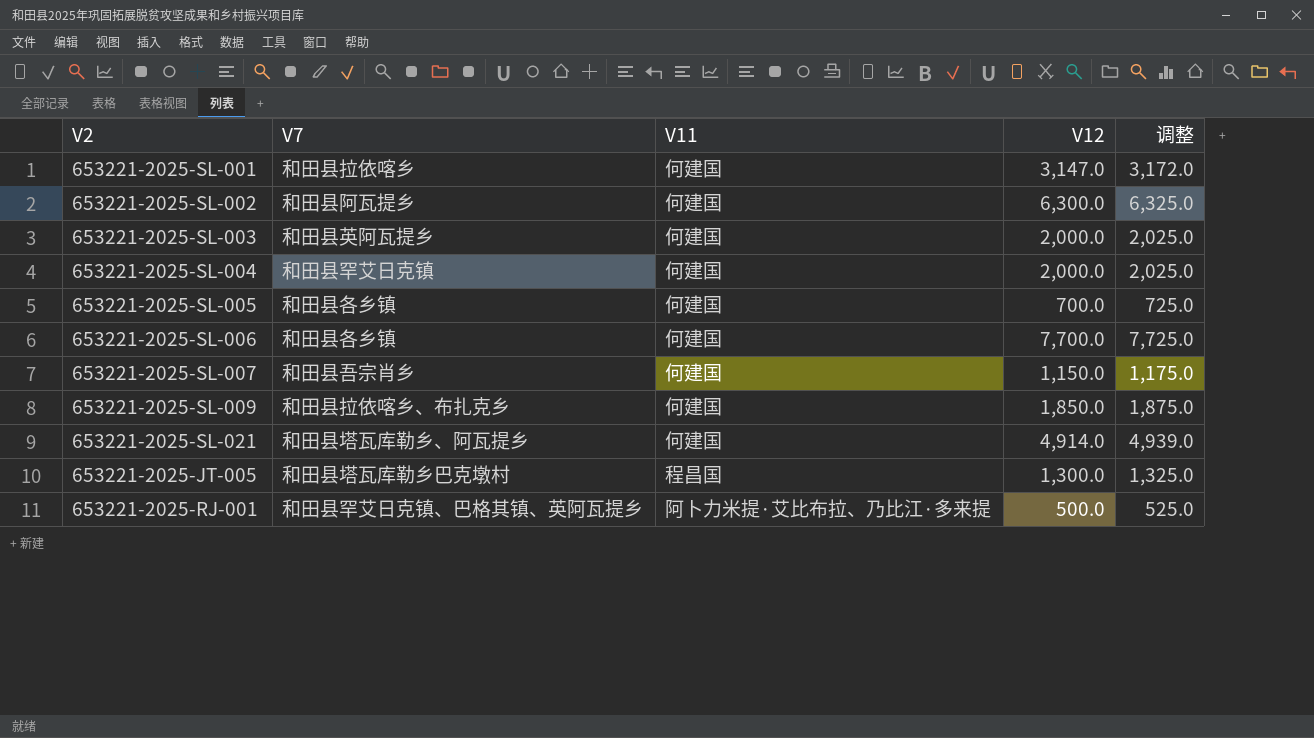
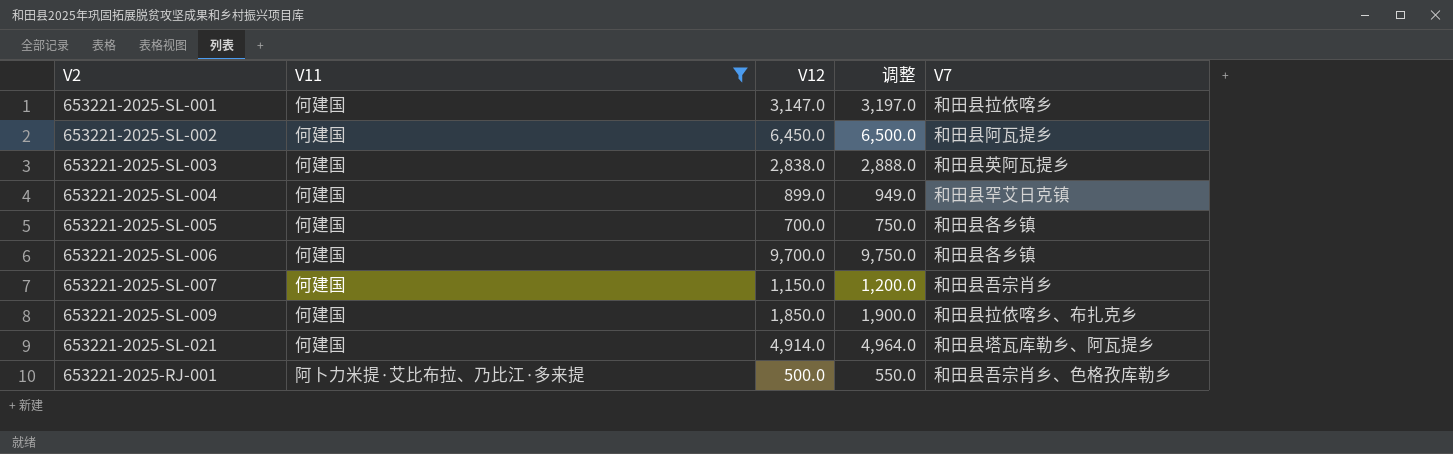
filter: none -> V11 != 程昌国
column 调整 | formula: [V12] + 25 -> [V12] + 50
column V7 | position: 2 -> 5
653221-2025-SL-002 | V12: 6,300.0 -> 6,450.0
653221-2025-SL-003 | V12: 2,000.0 -> 2,838.0
653221-2025-SL-004 | V12: 2,000.0 -> 899.0
653221-2025-SL-006 | V12: 7,700.0 -> 9,700.0
653221-2025-RJ-001 | V7: 和田县罕艾日克镇、巴格其镇、英阿瓦提乡 -> 和田县吾宗肖乡、色格孜库勒乡

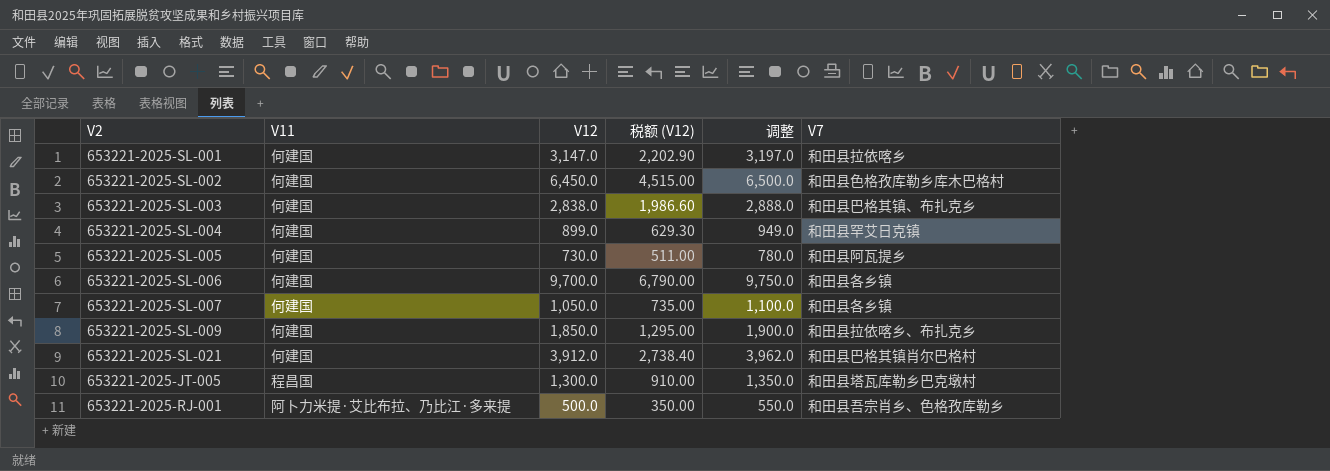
filter: V11 != 程昌国 -> none
column 税额 (V12) | formula: none -> [V12] * 0.7
653221-2025-SL-002 | V7: 和田县阿瓦提乡 -> 和田县色格孜库勒乡库木巴格村
653221-2025-SL-003 | V7: 和田县英阿瓦提乡 -> 和田县巴格其镇、布扎克乡
653221-2025-SL-005 | V12: 700.0 -> 730.0
653221-2025-SL-005 | 调整: 750.0 -> 780.0
653221-2025-SL-005 | V7: 和田县各乡镇 -> 和田县阿瓦提乡
653221-2025-SL-007 | V12: 1,150.0 -> 1,050.0
653221-2025-SL-007 | 调整: 1,200.0 -> 1,100.0
653221-2025-SL-007 | V7: 和田县吾宗肖乡 -> 和田县各乡镇
653221-2025-SL-021 | V12: 4,914.0 -> 3,912.0
653221-2025-SL-021 | 调整: 4,964.0 -> 3,962.0
653221-2025-SL-021 | V7: 和田县塔瓦库勒乡、阿瓦提乡 -> 和田县巴格其镇肖尔巴格村

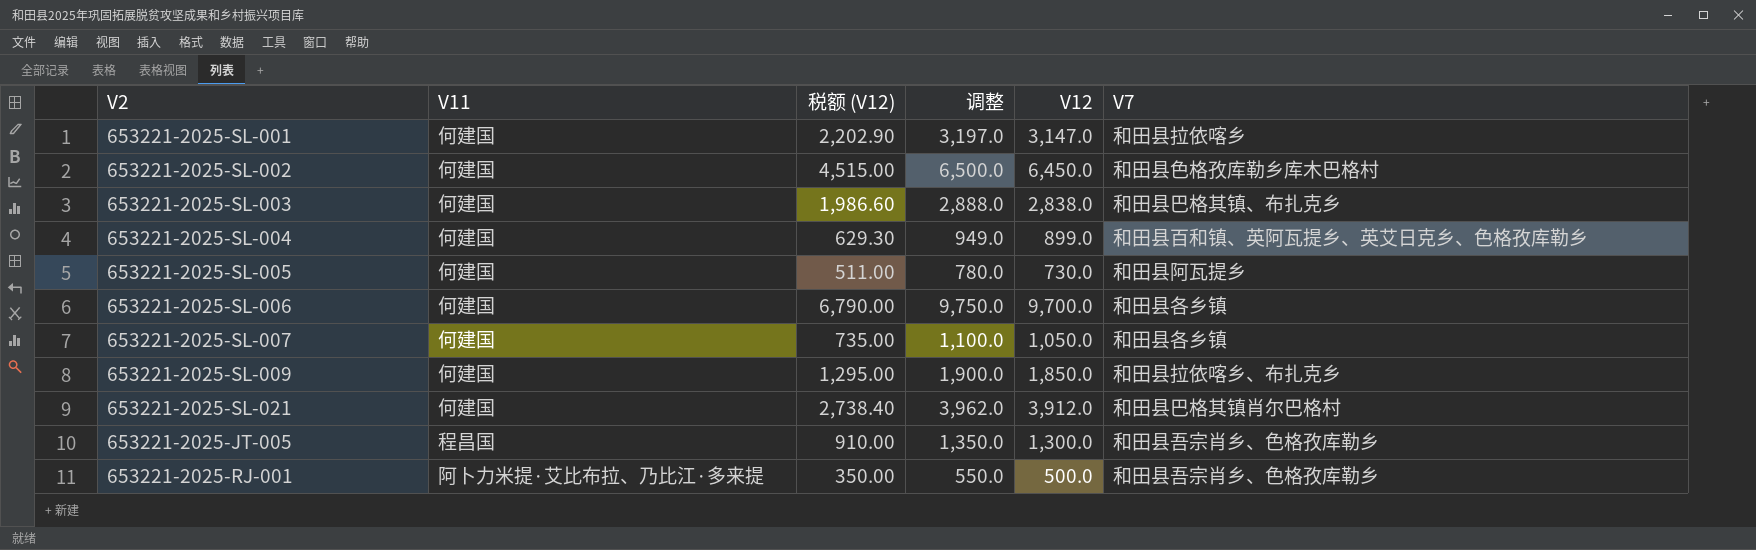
column V12 | position: 3 -> 5
653221-2025-SL-004 | V7: 和田县罕艾日克镇 -> 和田县百和镇、英阿瓦提乡、英艾日克乡、色格孜库勒乡
653221-2025-JT-005 | V7: 和田县塔瓦库勒乡巴克墩村 -> 和田县吾宗肖乡、色格孜库勒乡

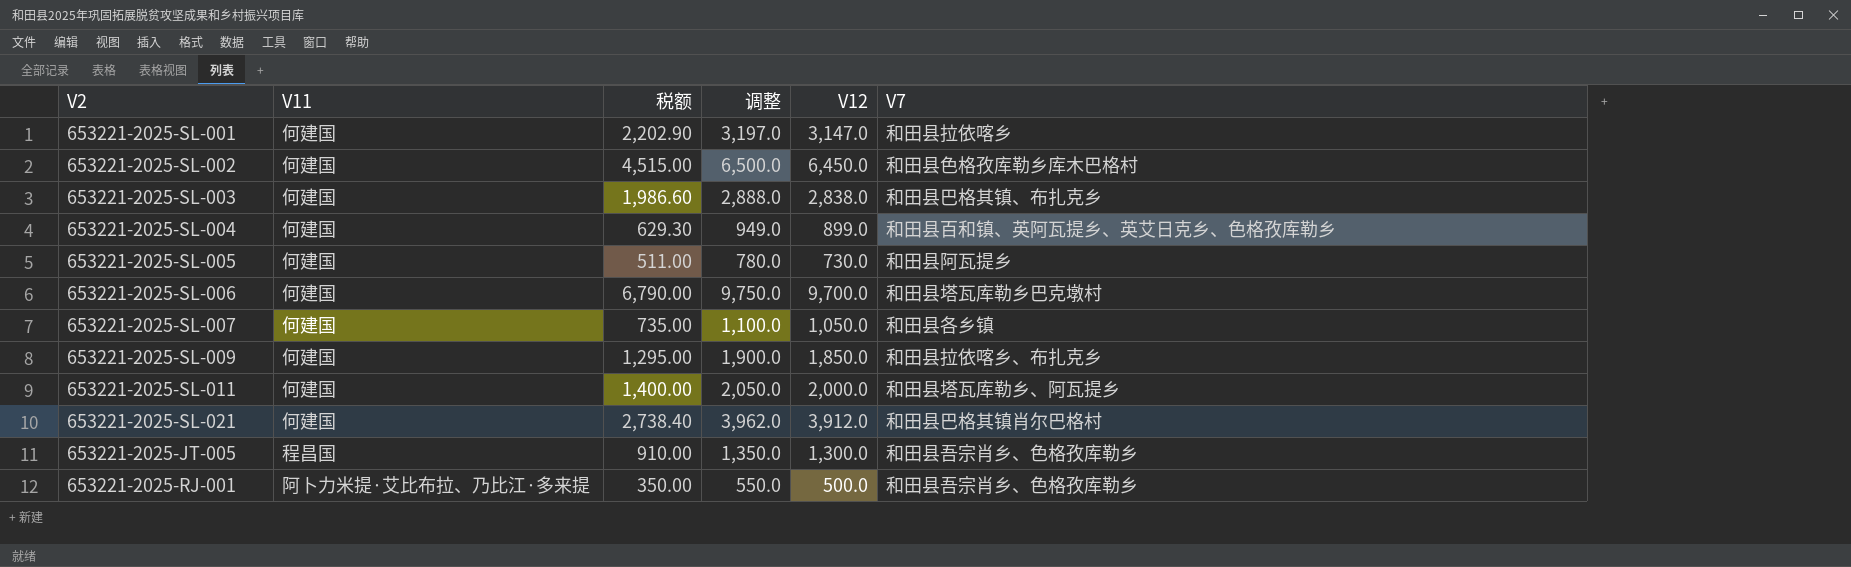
column name: 税额 (V12) -> 税额
653221-2025-SL-006 | V7: 和田县各乡镇 -> 和田县塔瓦库勒乡巴克墩村
row 653221-2025-SL-011: none -> 何建国 | 1,400.00 | 2,050.0 | 2,000.0 | 和田县塔瓦库勒乡、阿瓦提乡

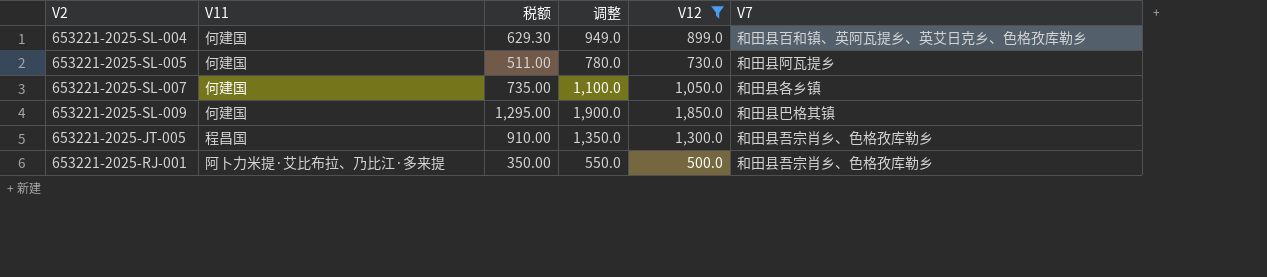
filter: none -> V12 <= 1,850.0
653221-2025-SL-009 | V7: 和田县拉依喀乡、布扎克乡 -> 和田县巴格其镇

